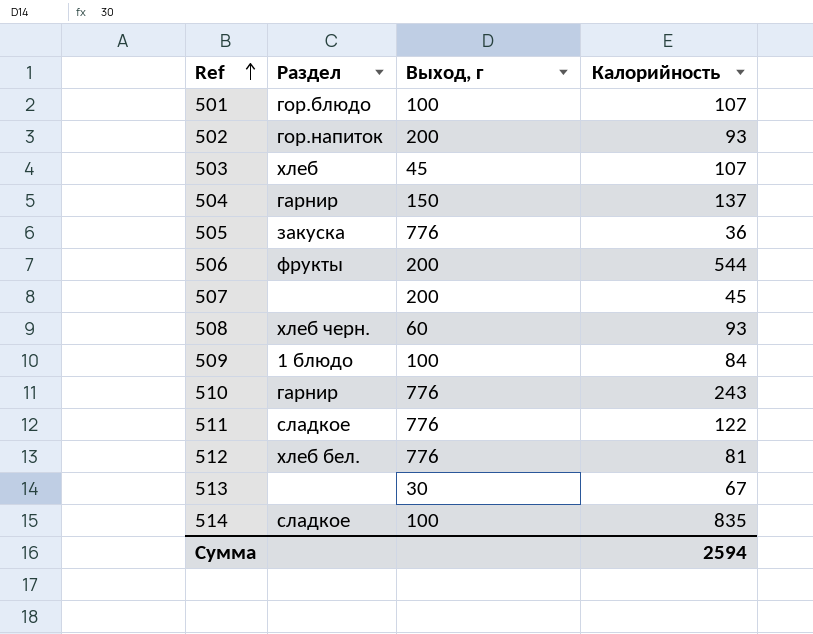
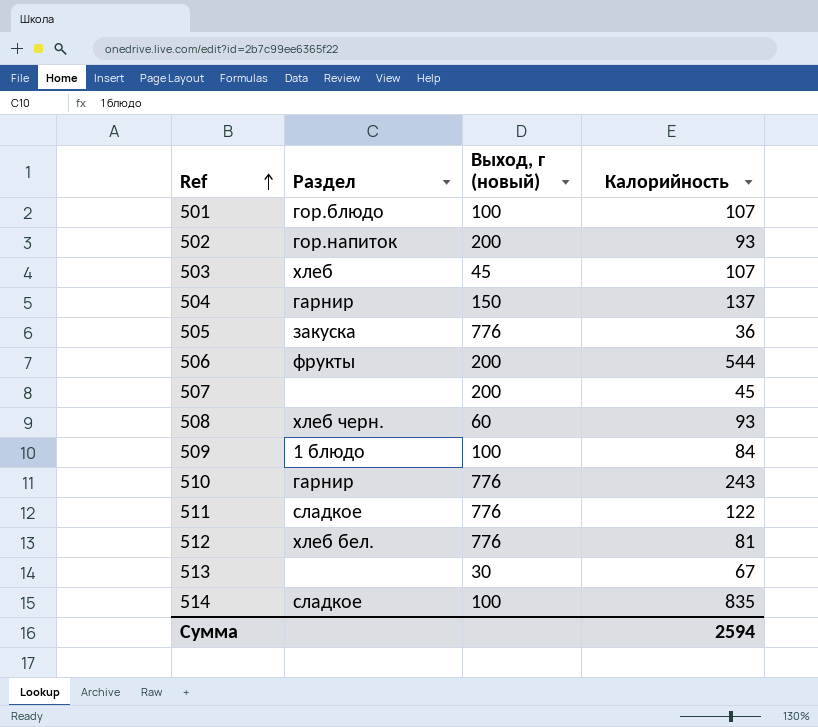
column name: Выход, г -> Выход, г (новый)

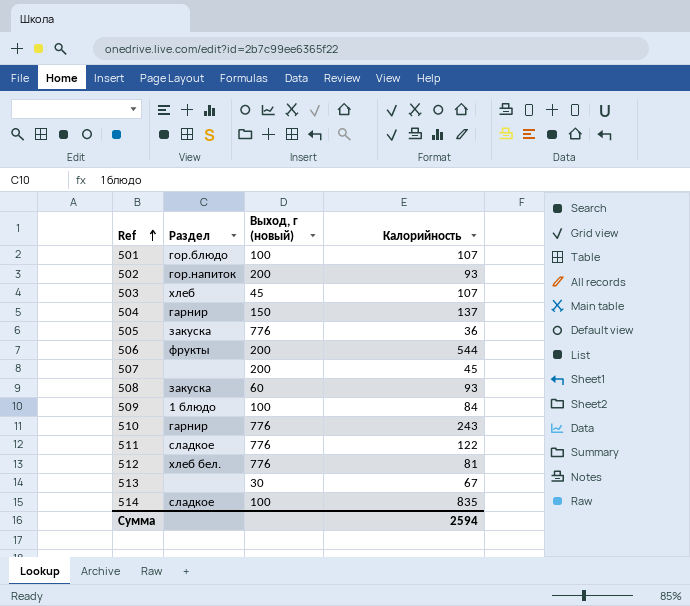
508 | Раздел: хлеб черн. -> закуска

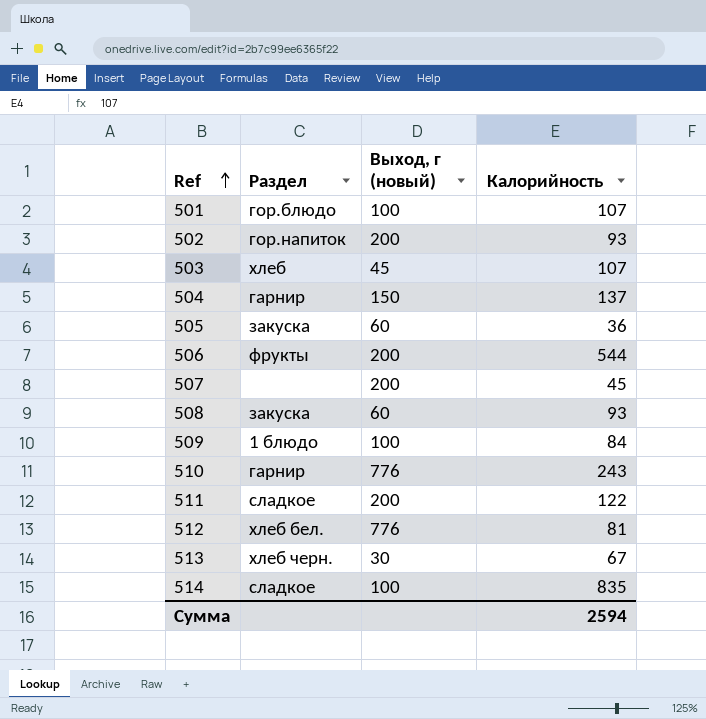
505 | Выход, г (новый): 776 -> 60
511 | Выход, г (новый): 776 -> 200
513 | Раздел: none -> хлеб черн.

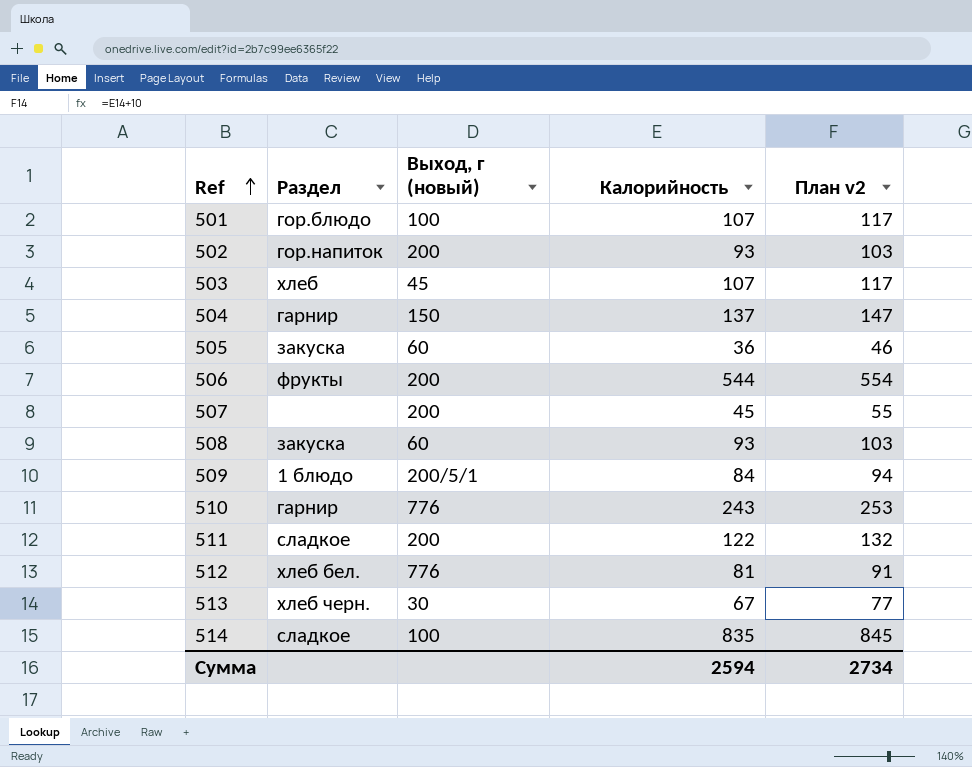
column План v2 | formula: none -> [Калорийность] + 10
509 | Выход, г (новый): 100 -> 200/5/1

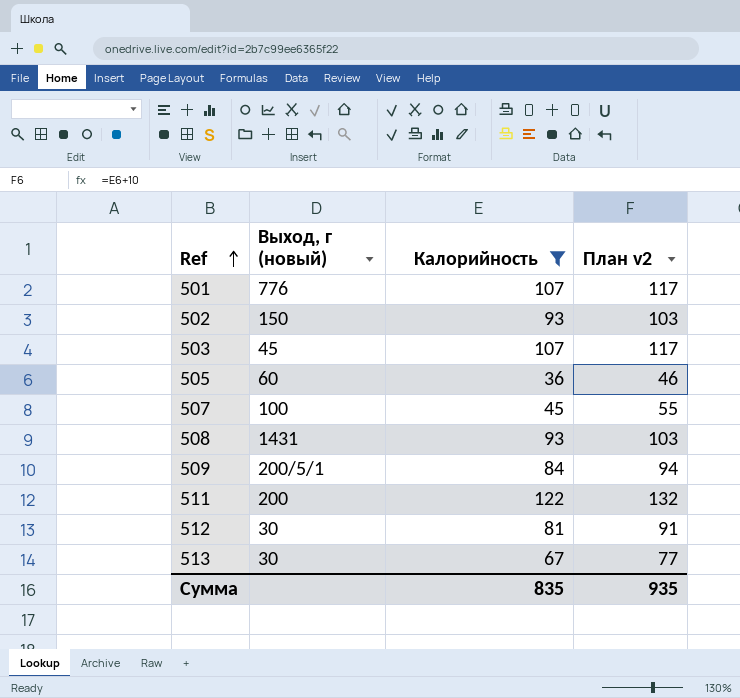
filter: none -> Калорийность <= 122
column Раздел | position: 2 -> none
501 | Выход, г (новый): 100 -> 776
502 | Выход, г (новый): 200 -> 150
507 | Выход, г (новый): 200 -> 100
508 | Выход, г (новый): 60 -> 1431
512 | Выход, г (новый): 776 -> 30
Сумма | Калорийность: 2594 -> 835
Сумма | План v2: 2734 -> 935

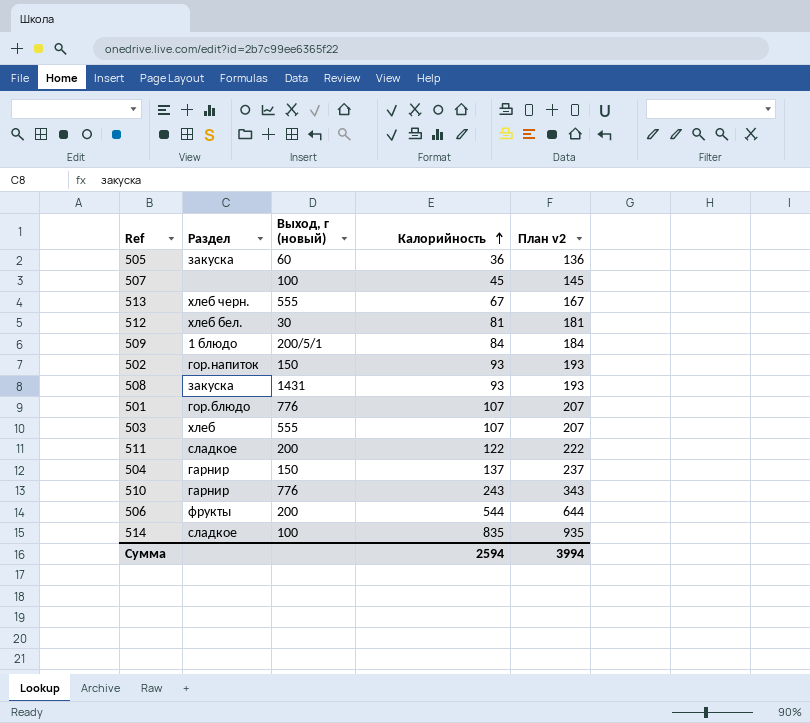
filter: Калорийность <= 122 -> none
row order: Ref ascending -> Калорийность ascending
column Раздел | position: none -> 2
column План v2 | formula: [Калорийность] + 10 -> [Калорийность] + 100
513 | Выход, г (новый): 30 -> 555
503 | Выход, г (новый): 45 -> 555
Сумма | Калорийность: 835 -> 2594
Сумма | План v2: 935 -> 3994

